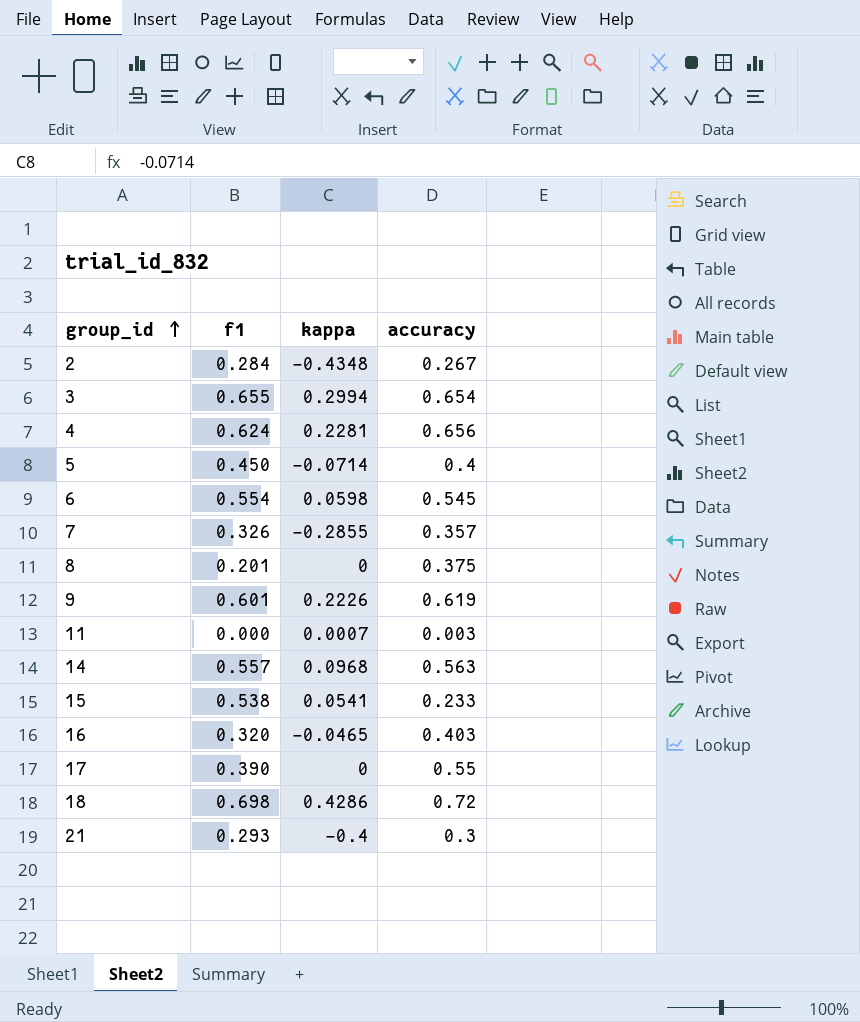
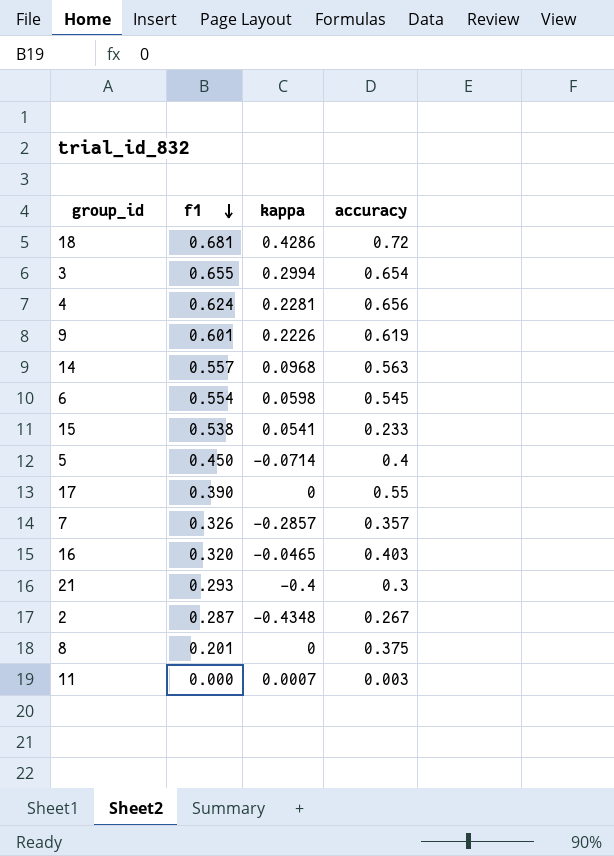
row order: group_id ascending -> f1 descending
18 | f1: 0.698 -> 0.681
7 | kappa: -0.2855 -> -0.2857
2 | f1: 0.284 -> 0.287

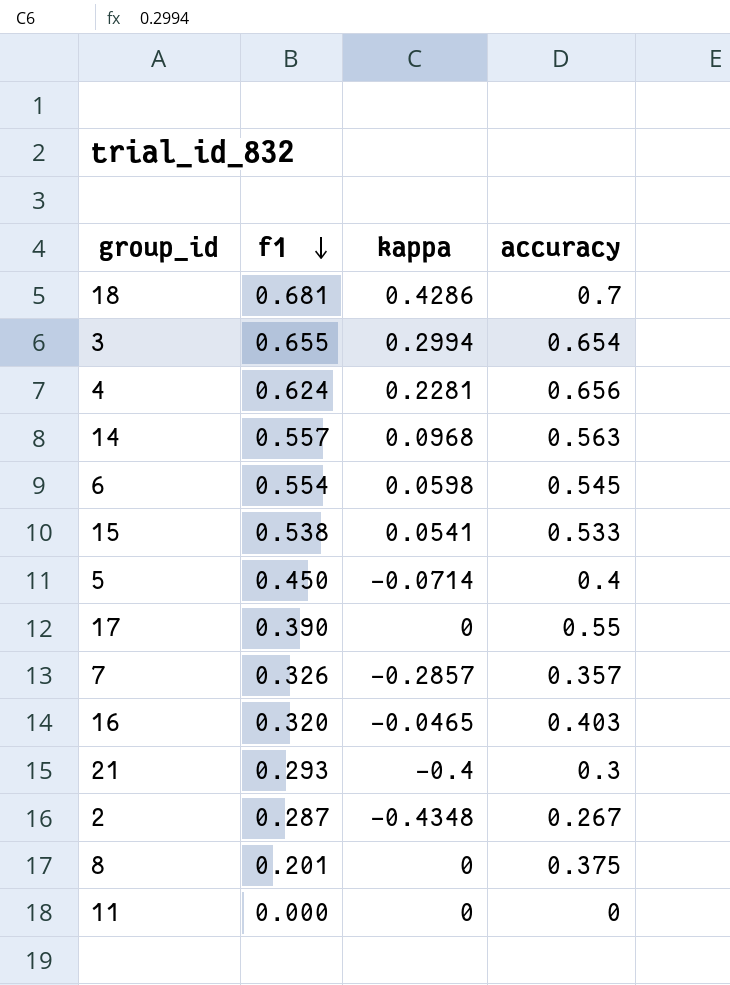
row 9: 0.601 | 0.2226 | 0.619 -> none
18 | accuracy: 0.72 -> 0.7
15 | accuracy: 0.233 -> 0.533
11 | kappa: 0.0007 -> 0
11 | accuracy: 0.003 -> 0

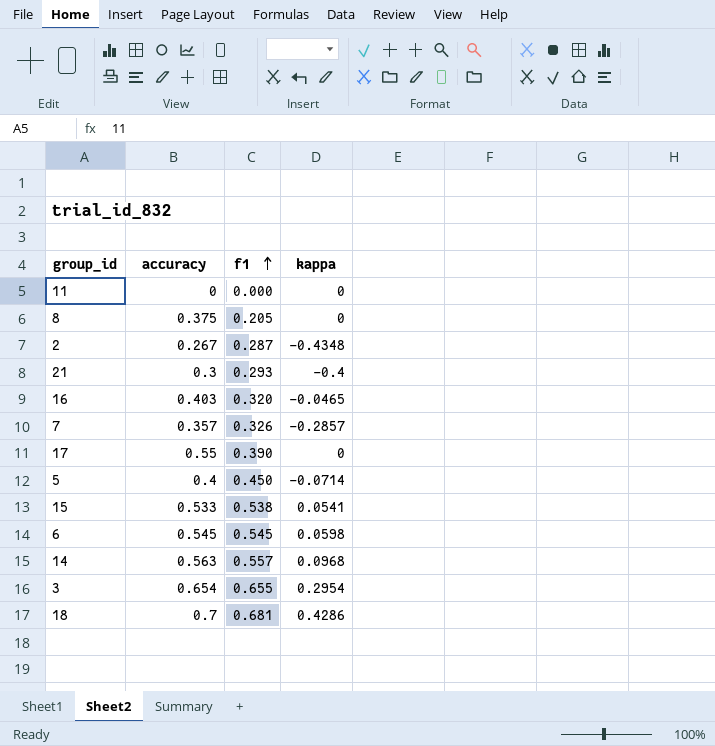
row order: f1 descending -> f1 ascending
column accuracy | position: 4 -> 2
row 4: 0.624 | 0.2281 | 0.656 -> none
8 | f1: 0.201 -> 0.205
6 | f1: 0.554 -> 0.545
3 | kappa: 0.2994 -> 0.2954

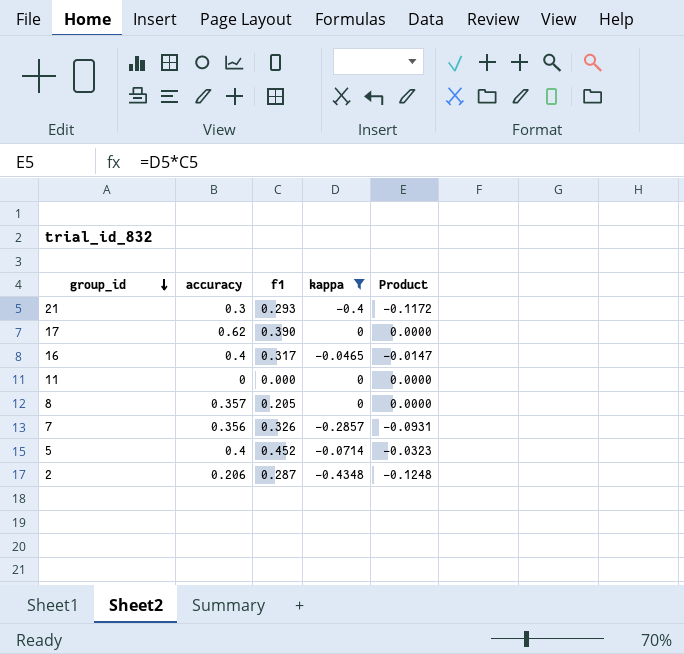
filter: none -> kappa <= 0
row order: f1 ascending -> group_id descending
column Product | formula: none -> [f1] * [kappa]
17 | accuracy: 0.55 -> 0.62
16 | accuracy: 0.403 -> 0.4
16 | f1: 0.320 -> 0.317
8 | accuracy: 0.375 -> 0.357
7 | accuracy: 0.357 -> 0.356
5 | f1: 0.450 -> 0.452
2 | accuracy: 0.267 -> 0.206

